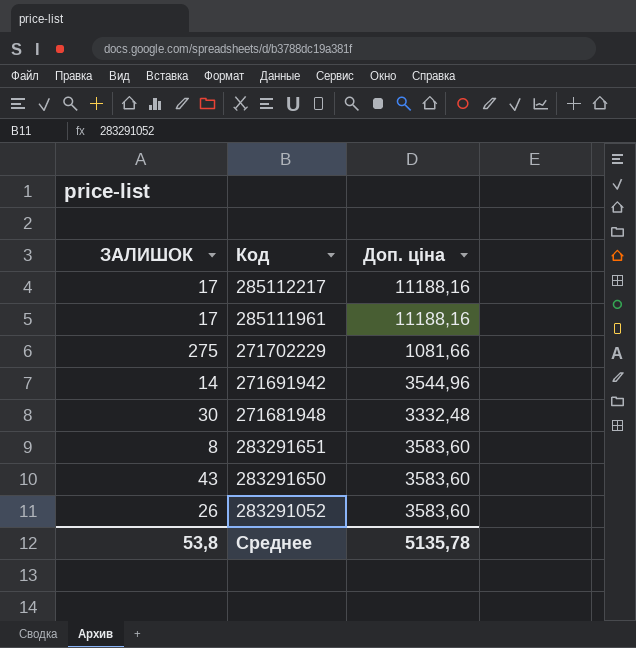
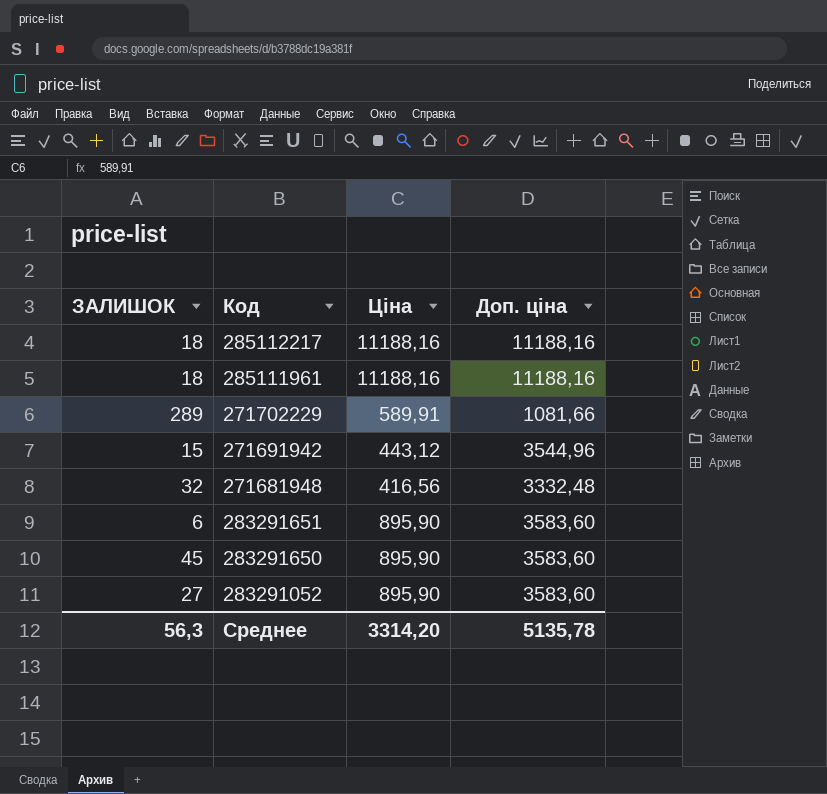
column Ціна | position: none -> 3
285112217 | ЗАЛИШОК: 17 -> 18
285111961 | ЗАЛИШОК: 17 -> 18
271702229 | ЗАЛИШОК: 275 -> 289
271691942 | ЗАЛИШОК: 14 -> 15
271681948 | ЗАЛИШОК: 30 -> 32
283291651 | ЗАЛИШОК: 8 -> 6
283291650 | ЗАЛИШОК: 43 -> 45
283291052 | ЗАЛИШОК: 26 -> 27
Среднее | ЗАЛИШОК: 53,8 -> 56,3

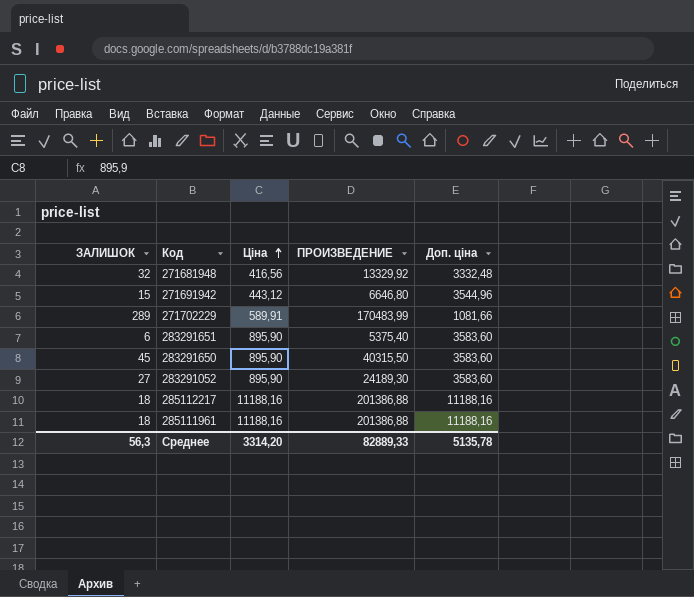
row order: none -> Ціна ascending
column ПРОИЗВЕДЕНИЕ | formula: none -> [ЗАЛИШОК] * [Ціна]

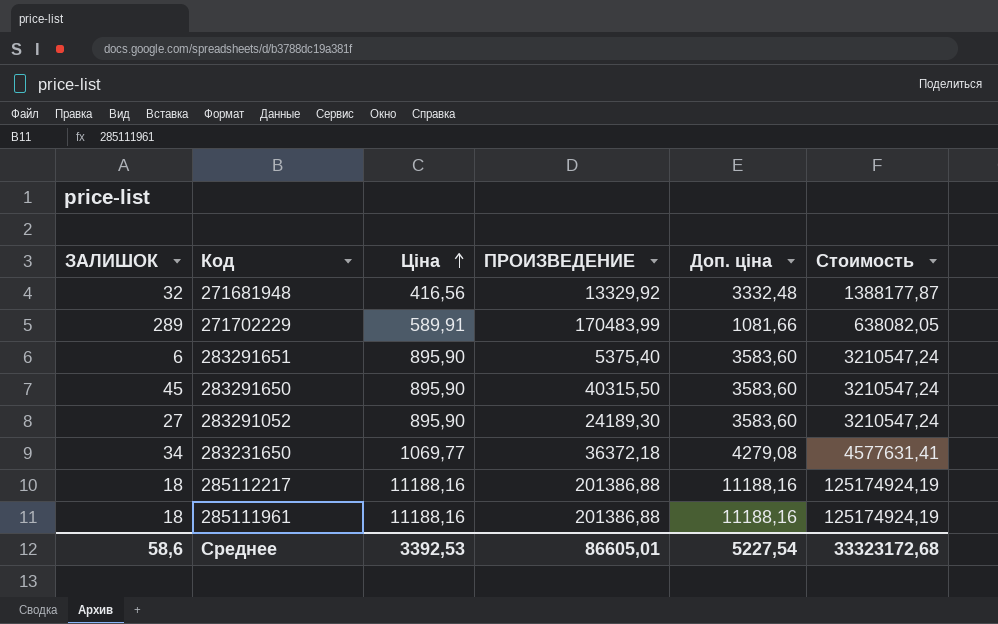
column Стоимость | formula: none -> [Ціна] * [Доп. ціна]
row 271691942: 15 | 443,12 | 6646,80 | 3544,96 -> none
row 283231650: none -> 34 | 1069,77 | 36372,18 | 4279,08 | 4577631,41
Среднее | ЗАЛИШОК: 56,3 -> 58,6
Среднее | Ціна: 3314,20 -> 3392,53
Среднее | ПРОИЗВЕДЕНИЕ: 82889,33 -> 86605,01
Среднее | Доп. ціна: 5135,78 -> 5227,54

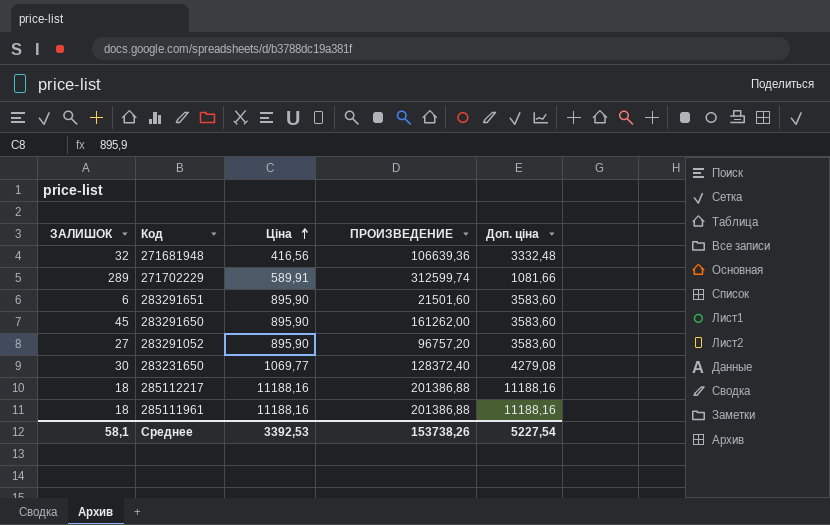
column Стоимость | formula: [Ціна] * [Доп. ціна] -> none
column ПРОИЗВЕДЕНИЕ | formula: [ЗАЛИШОК] * [Ціна] -> [ЗАЛИШОК] * [Доп. ціна]
283231650 | ЗАЛИШОК: 34 -> 30
Среднее | ЗАЛИШОК: 58,6 -> 58,1
Среднее | ПРОИЗВЕДЕНИЕ: 86605,01 -> 153738,26

